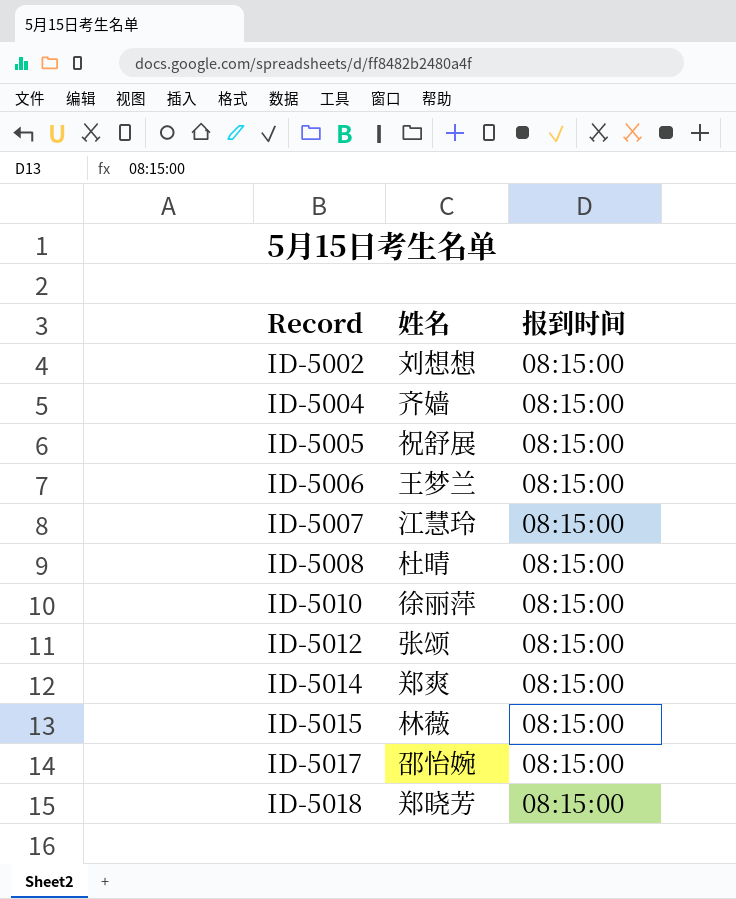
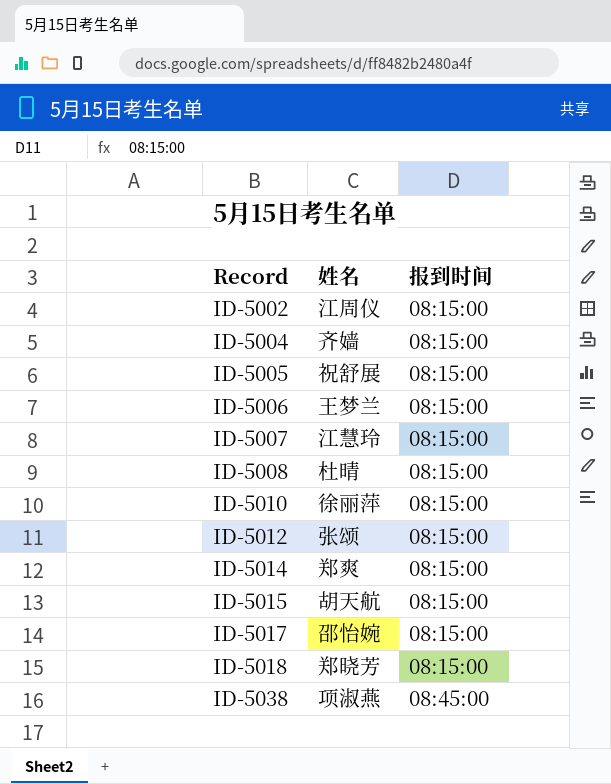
ID-5002 | 姓名: 刘想想 -> 江周仪
ID-5015 | 姓名: 林薇 -> 胡天航
row ID-5038: none -> 项淑燕 | 08:45:00

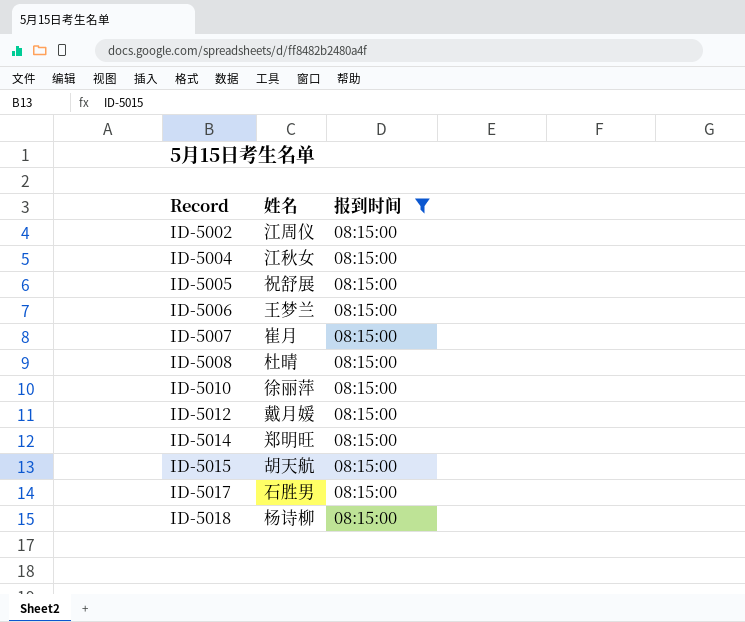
filter: none -> 报到时间 = 08:15:00
ID-5004 | 姓名: 齐嫱 -> 江秋女
ID-5007 | 姓名: 江慧玲 -> 崔月
ID-5012 | 姓名: 张颂 -> 戴月媛
ID-5014 | 姓名: 郑爽 -> 郑明旺
ID-5017 | 姓名: 邵怡婉 -> 石胜男
ID-5018 | 姓名: 郑晓芳 -> 杨诗柳

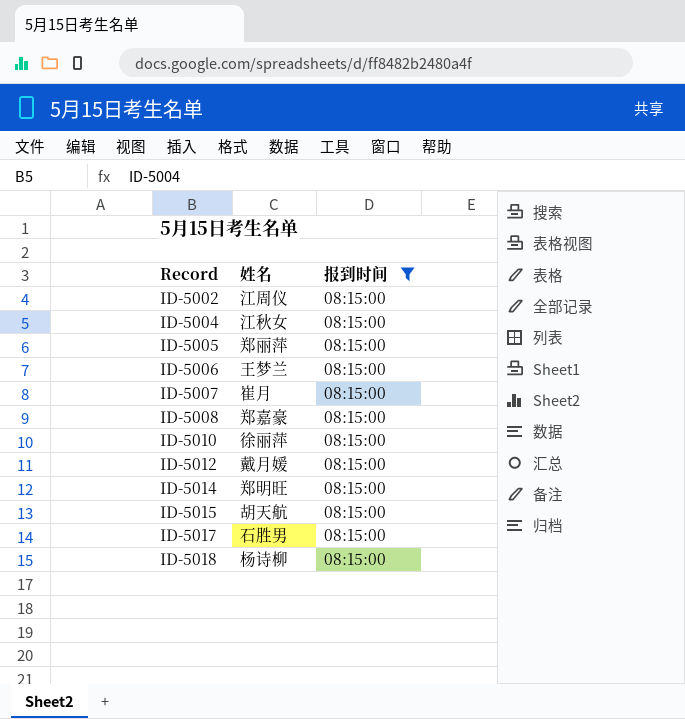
ID-5005 | 姓名: 祝舒展 -> 郑丽萍
ID-5008 | 姓名: 杜晴 -> 郑嘉豪

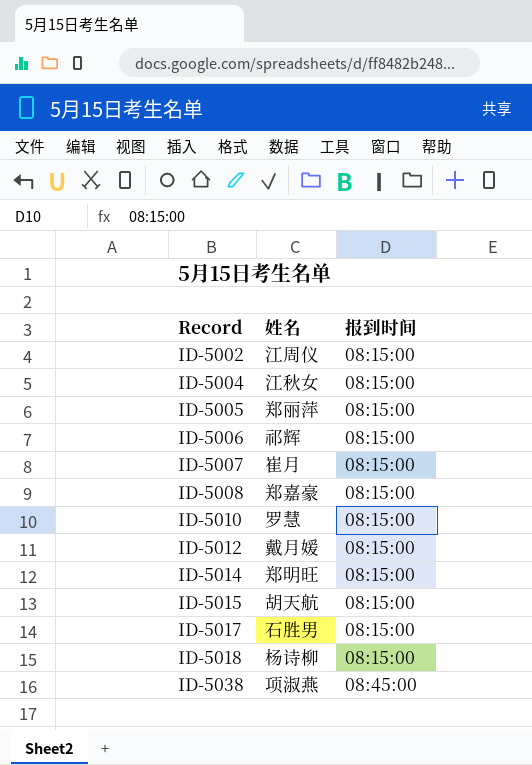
filter: 报到时间 = 08:15:00 -> none
ID-5006 | 姓名: 王梦兰 -> 祁辉
ID-5010 | 姓名: 徐丽萍 -> 罗慧

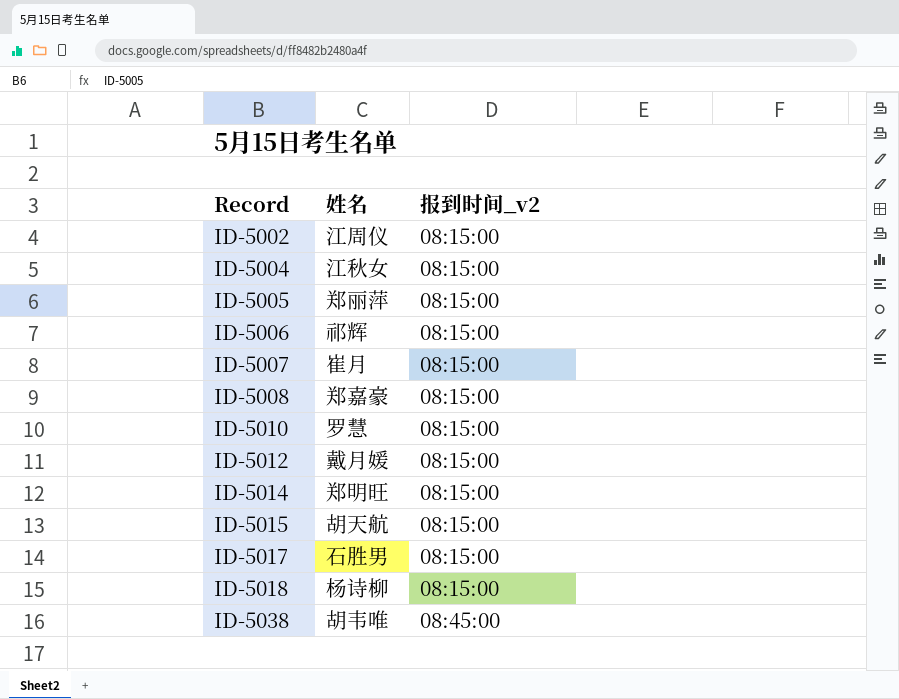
column name: 报到时间 -> 报到时间_v2
ID-5038 | 姓名: 项淑燕 -> 胡韦唯

